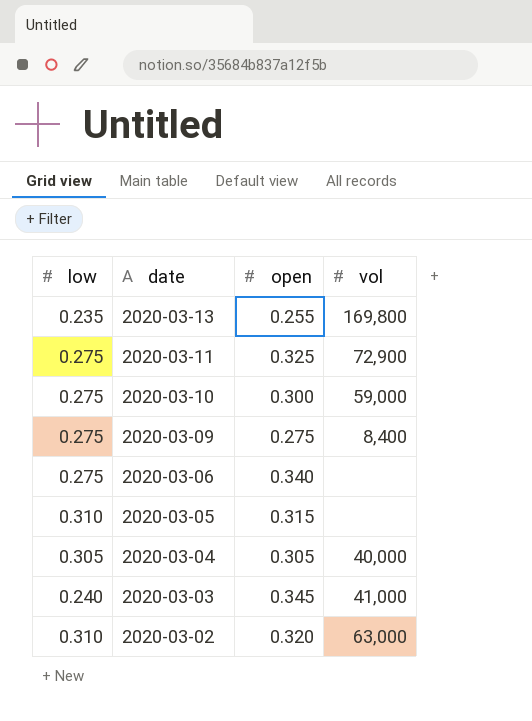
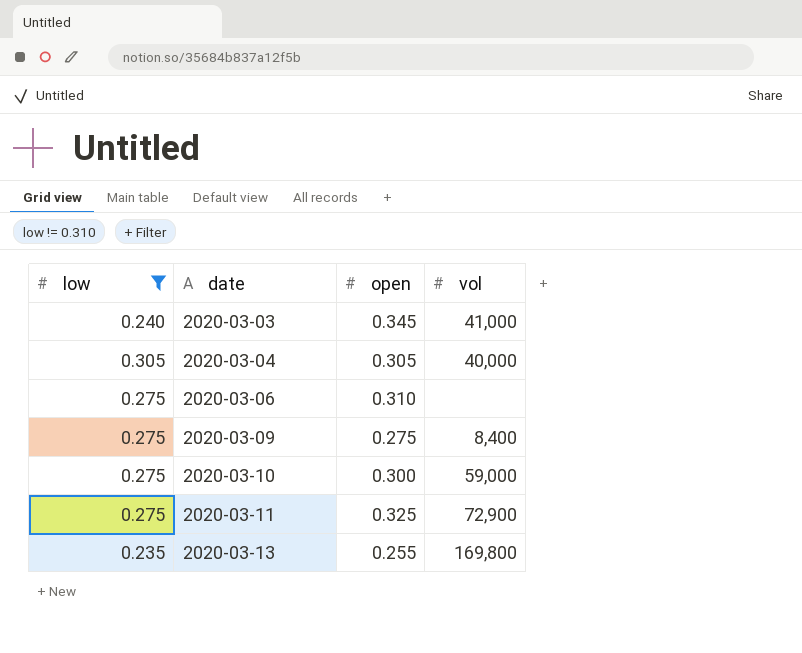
filter: none -> low != 0.310
row order: date descending -> date ascending
2020-03-06 | open: 0.340 -> 0.310

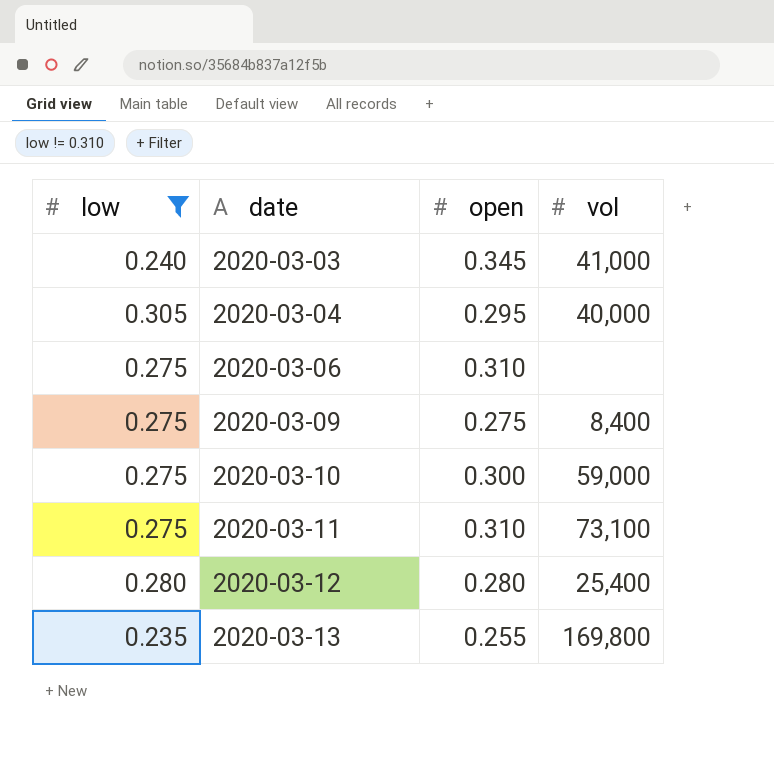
2020-03-04 | open: 0.305 -> 0.295
2020-03-11 | open: 0.325 -> 0.310
2020-03-11 | vol: 72,900 -> 73,100
row 2020-03-12: none -> 0.280 | 0.280 | 25,400

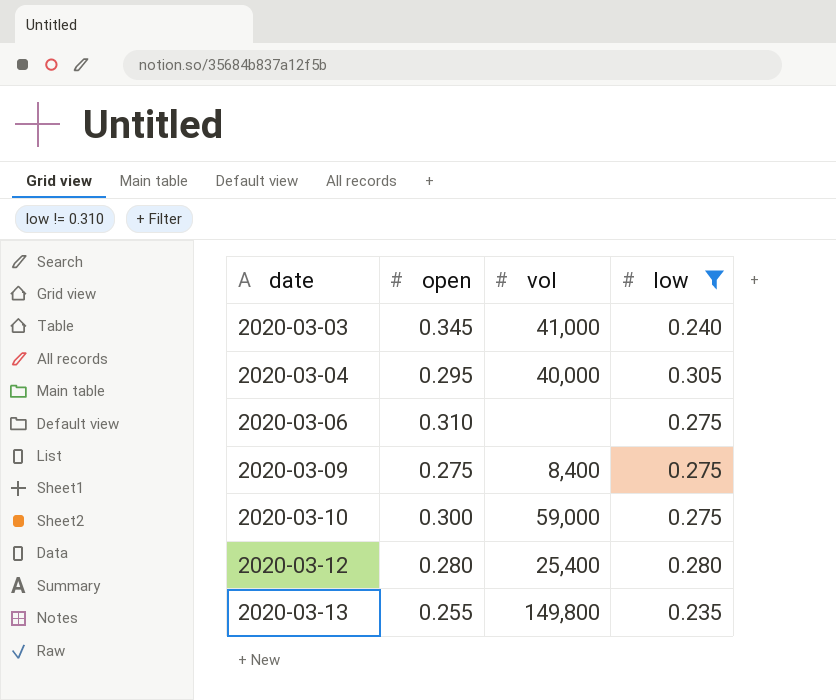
column low | position: 1 -> 4
row 2020-03-11: 0.275 | 0.310 | 73,100 -> none
2020-03-13 | vol: 169,800 -> 149,800

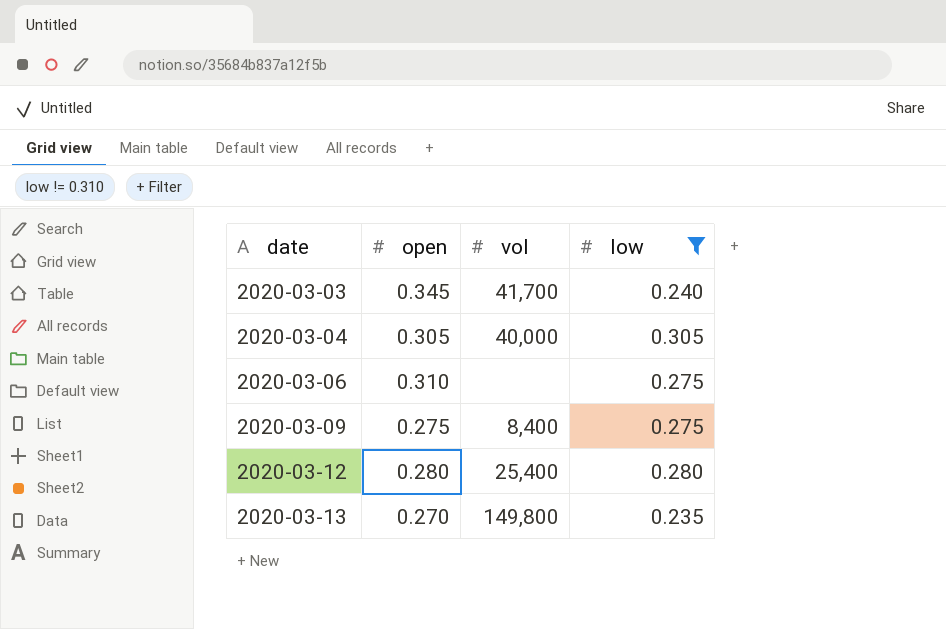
row 2020-03-10: 0.300 | 59,000 | 0.275 -> none
2020-03-03 | vol: 41,000 -> 41,700
2020-03-04 | open: 0.295 -> 0.305
2020-03-13 | open: 0.255 -> 0.270

